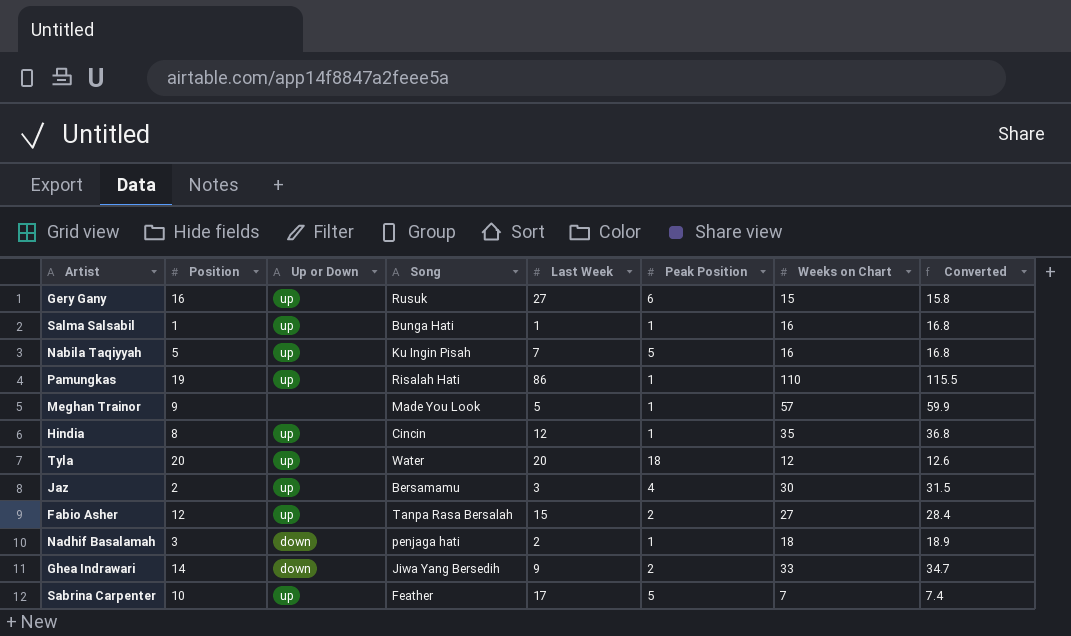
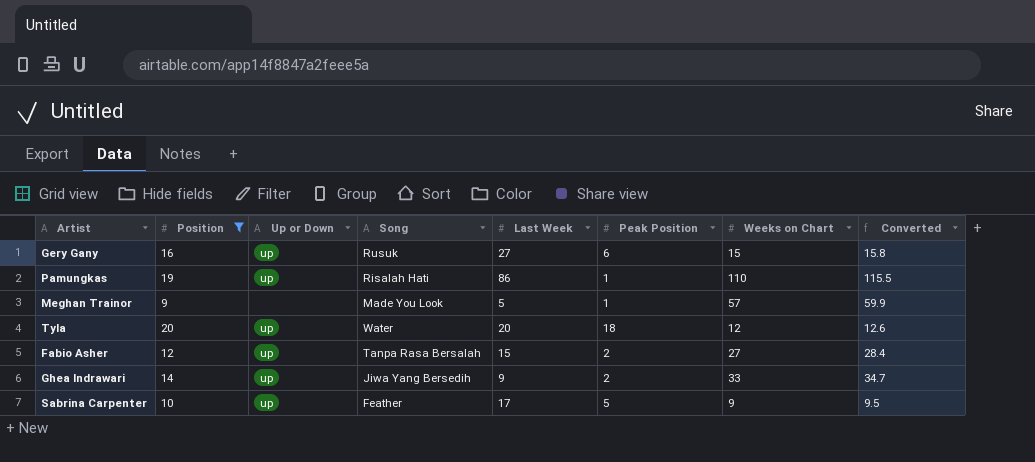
filter: none -> Position >= 9
Ghea Indrawari | Up or Down: down -> up
Sabrina Carpenter | Weeks on Chart: 7 -> 9
Sabrina Carpenter | Converted: 7.4 -> 9.5

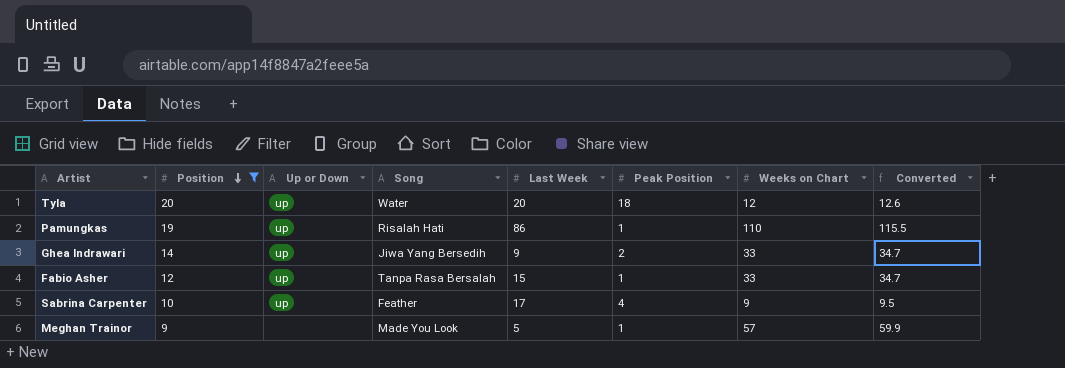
row order: none -> Position descending
row Gery Gany: 16 | up | Rusuk | 27 | 6 | 15 | 15.8 -> none
Fabio Asher | Peak Position: 2 -> 1
Fabio Asher | Weeks on Chart: 27 -> 33
Fabio Asher | Converted: 28.4 -> 34.7
Sabrina Carpenter | Peak Position: 5 -> 4

